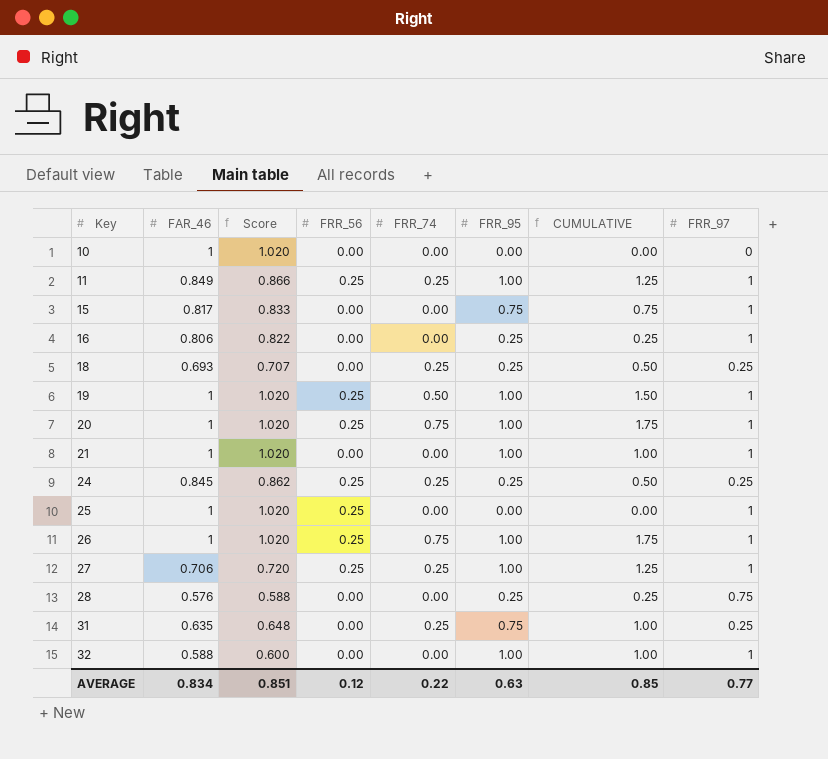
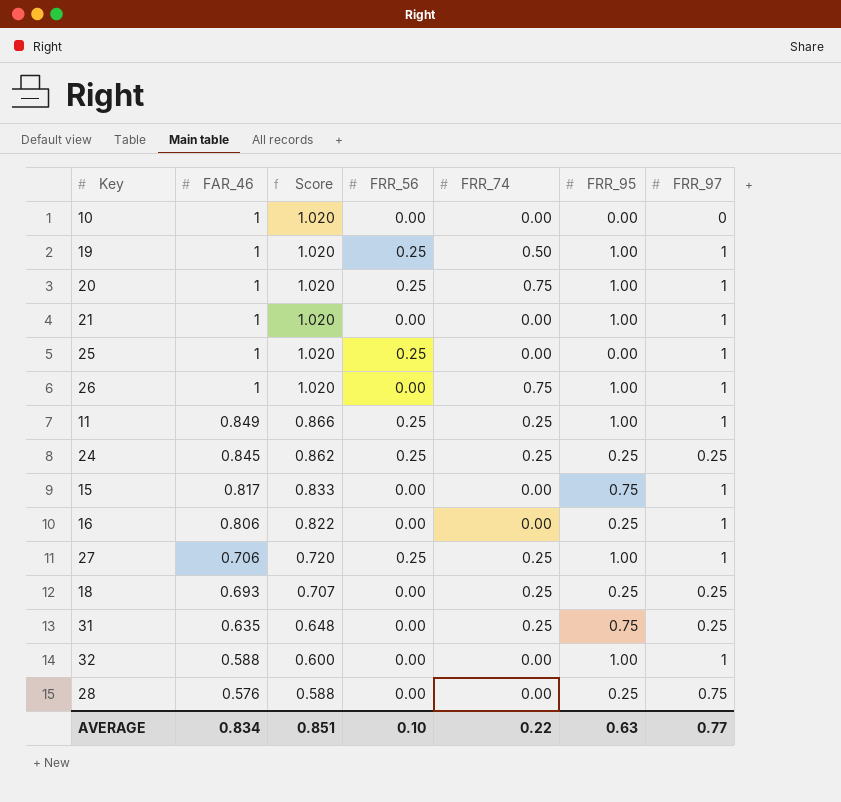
row order: Key ascending -> FAR_46 descending
column CUMULATIVE | formula: [FRR_74] + [FRR_95] -> none
26 | FRR_56: 0.25 -> 0.00
AVERAGE | FRR_56: 0.12 -> 0.10

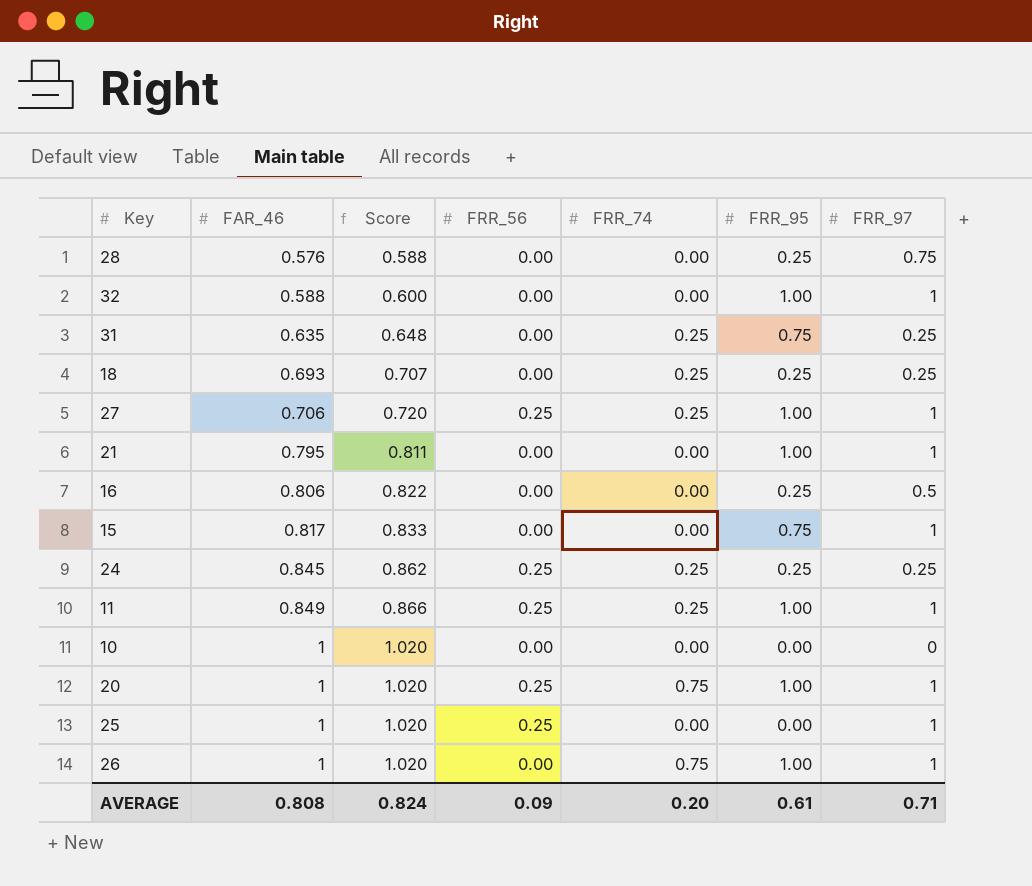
row order: FAR_46 descending -> FAR_46 ascending
row 19: 1 | 1.020 | 0.25 | 0.50 | 1.00 | 1 -> none
21 | FAR_46: 1 -> 0.795
21 | Score: 1.020 -> 0.811
16 | FRR_97: 1 -> 0.5
AVERAGE | FAR_46: 0.834 -> 0.808
AVERAGE | Score: 0.851 -> 0.824
AVERAGE | FRR_56: 0.10 -> 0.09
AVERAGE | FRR_74: 0.22 -> 0.20
AVERAGE | FRR_95: 0.63 -> 0.61
AVERAGE | FRR_97: 0.77 -> 0.71

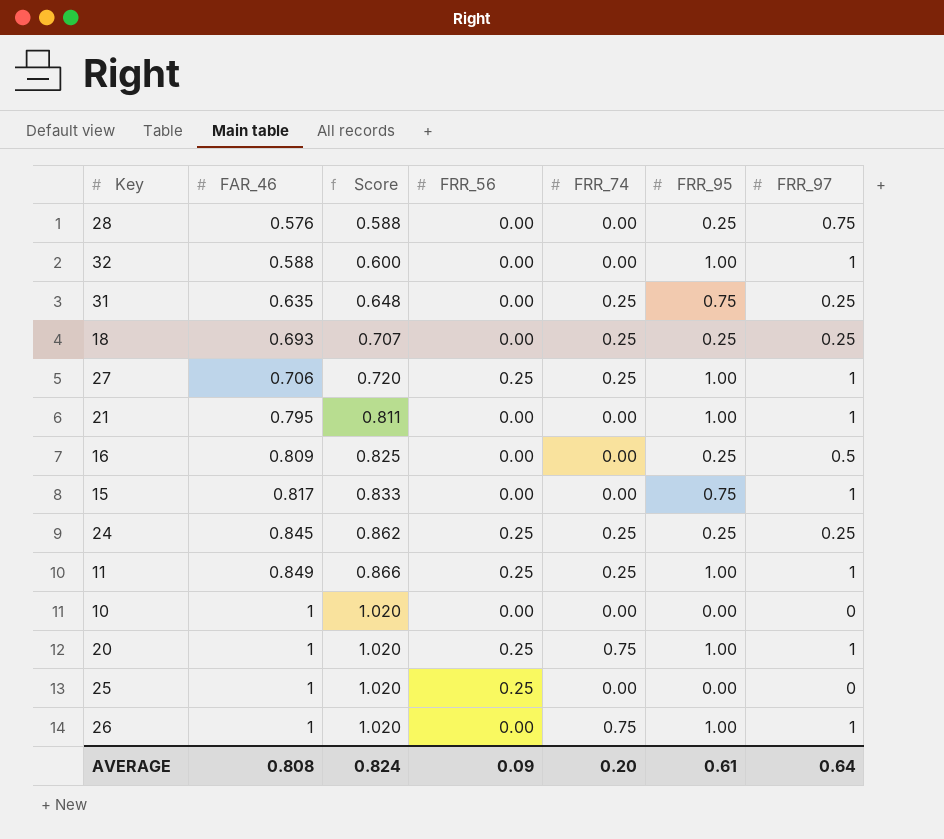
16 | FAR_46: 0.806 -> 0.809
16 | Score: 0.822 -> 0.825
25 | FRR_97: 1 -> 0
AVERAGE | FRR_97: 0.71 -> 0.64

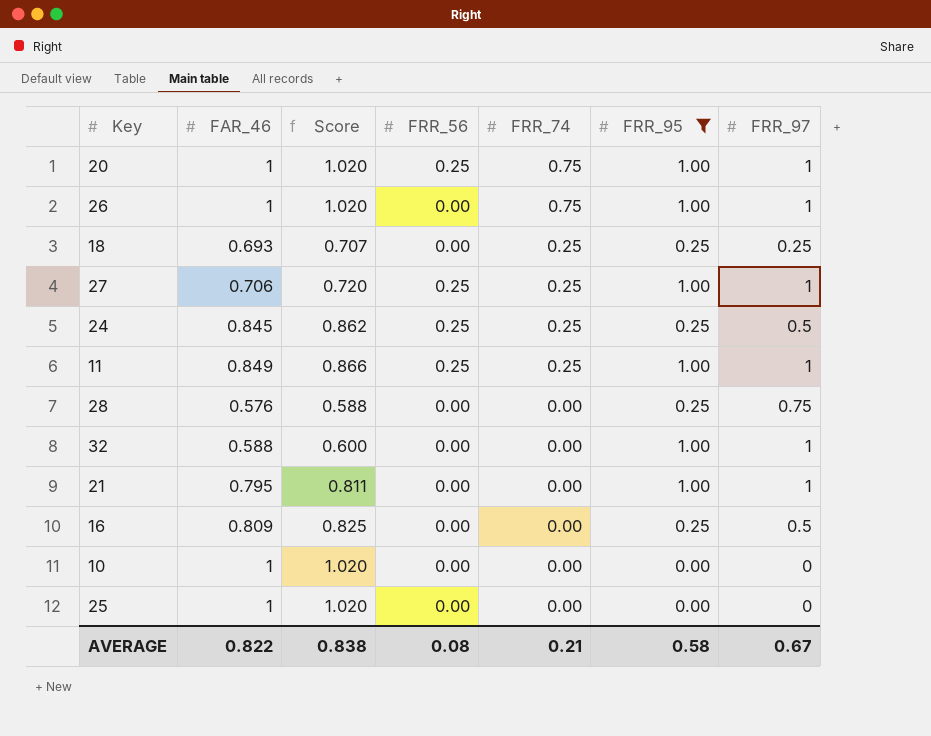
filter: none -> FRR_95 != 0.75
row order: FAR_46 ascending -> FRR_74 descending
24 | FRR_97: 0.25 -> 0.5
25 | FRR_56: 0.25 -> 0.00
AVERAGE | FAR_46: 0.808 -> 0.822
AVERAGE | Score: 0.824 -> 0.838
AVERAGE | FRR_56: 0.09 -> 0.08
AVERAGE | FRR_74: 0.20 -> 0.21
AVERAGE | FRR_95: 0.61 -> 0.58
AVERAGE | FRR_97: 0.64 -> 0.67

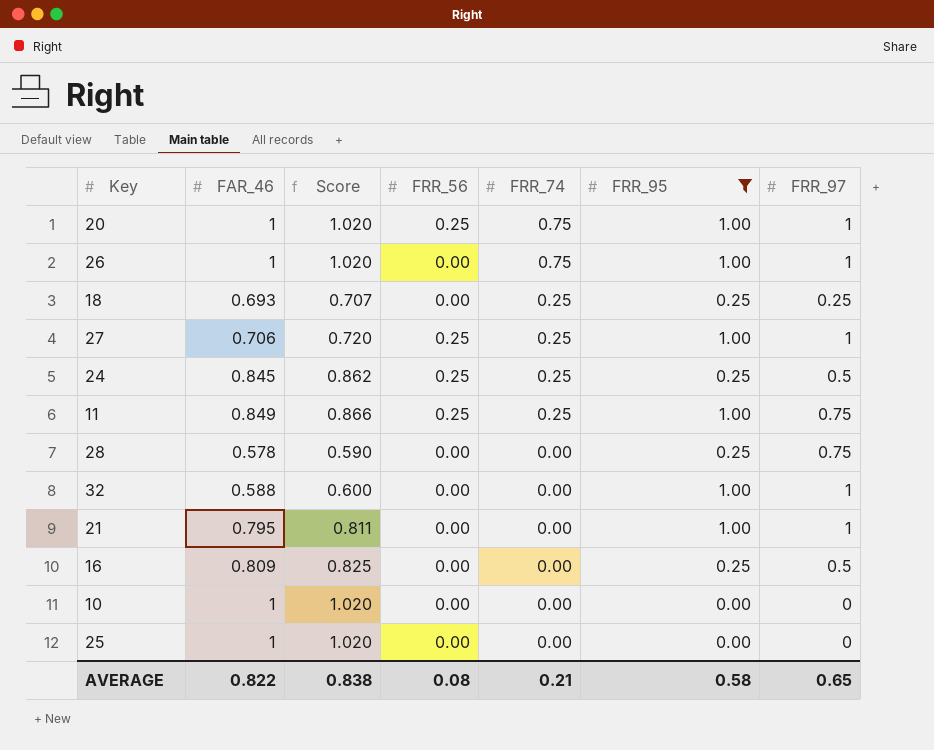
11 | FRR_97: 1 -> 0.75
28 | FAR_46: 0.576 -> 0.578
28 | Score: 0.588 -> 0.590
AVERAGE | FRR_97: 0.67 -> 0.65

